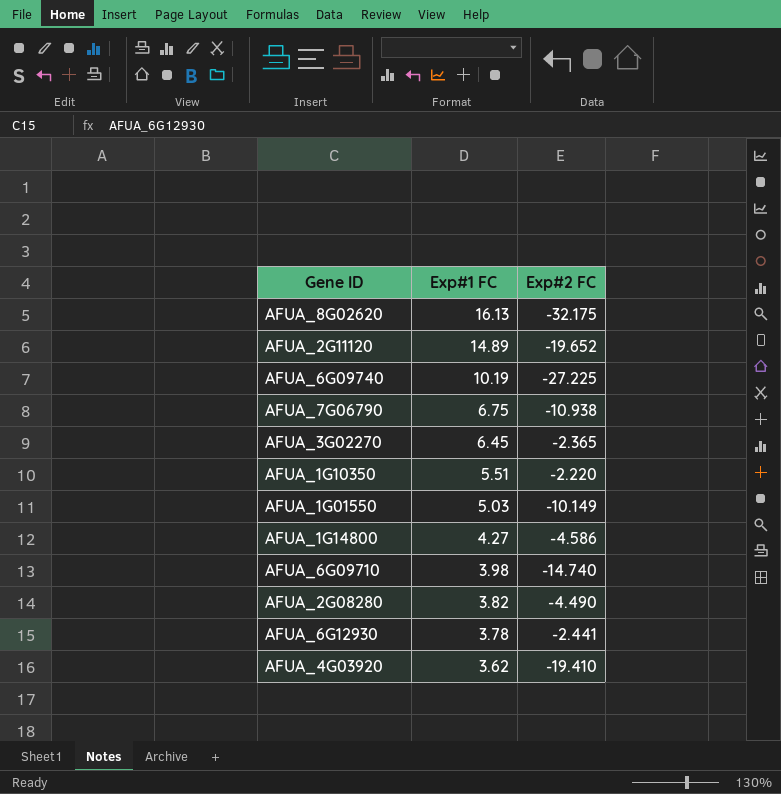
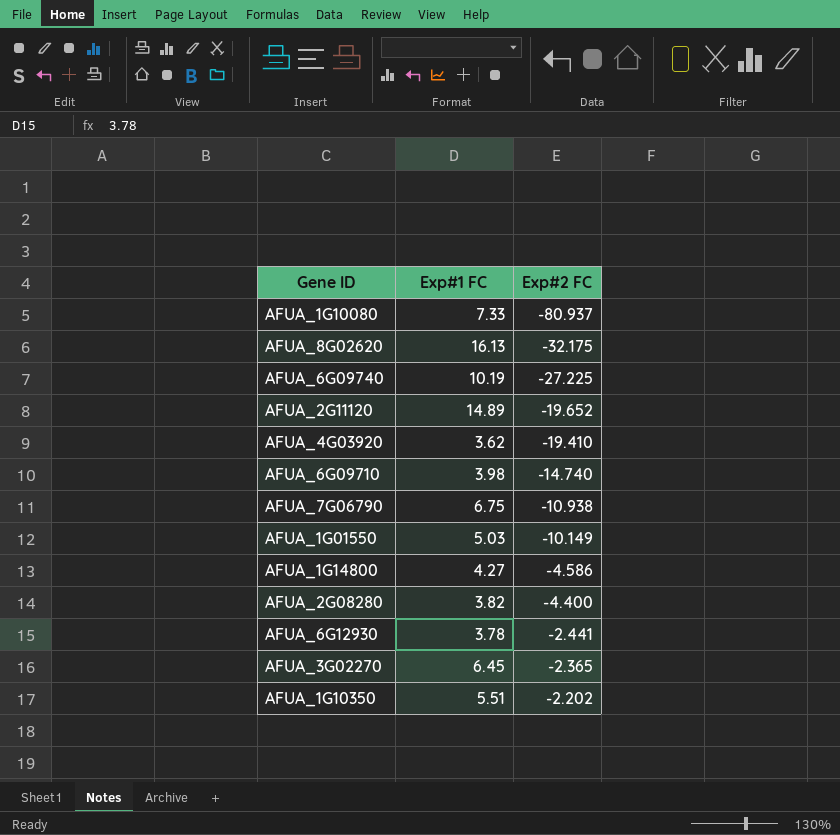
row order: Exp#1 FC descending -> Exp#2 FC ascending
row AFUA_1G10080: none -> 7.33 | -80.937
AFUA_2G08280 | Exp#2 FC: -4.490 -> -4.400
AFUA_1G10350 | Exp#2 FC: -2.220 -> -2.202

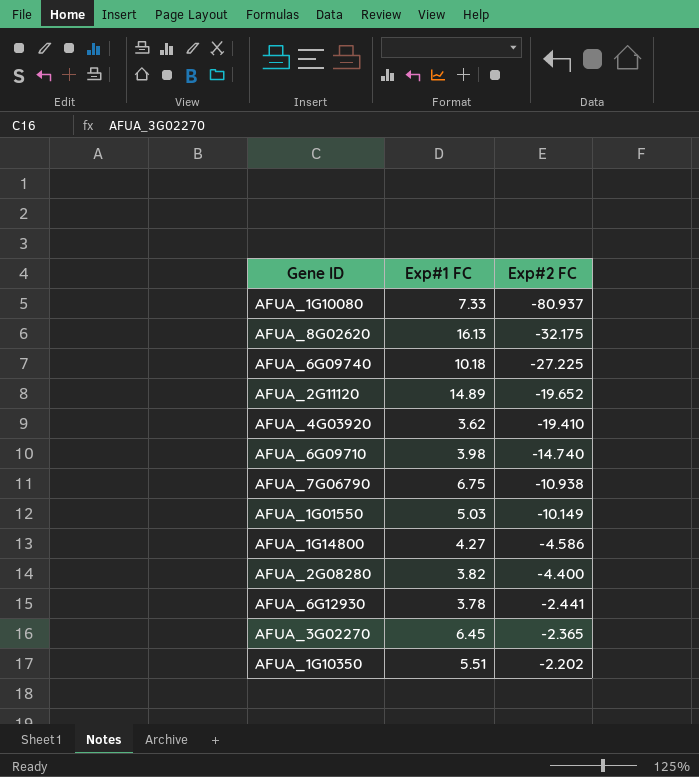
AFUA_6G09740 | Exp#1 FC: 10.19 -> 10.18

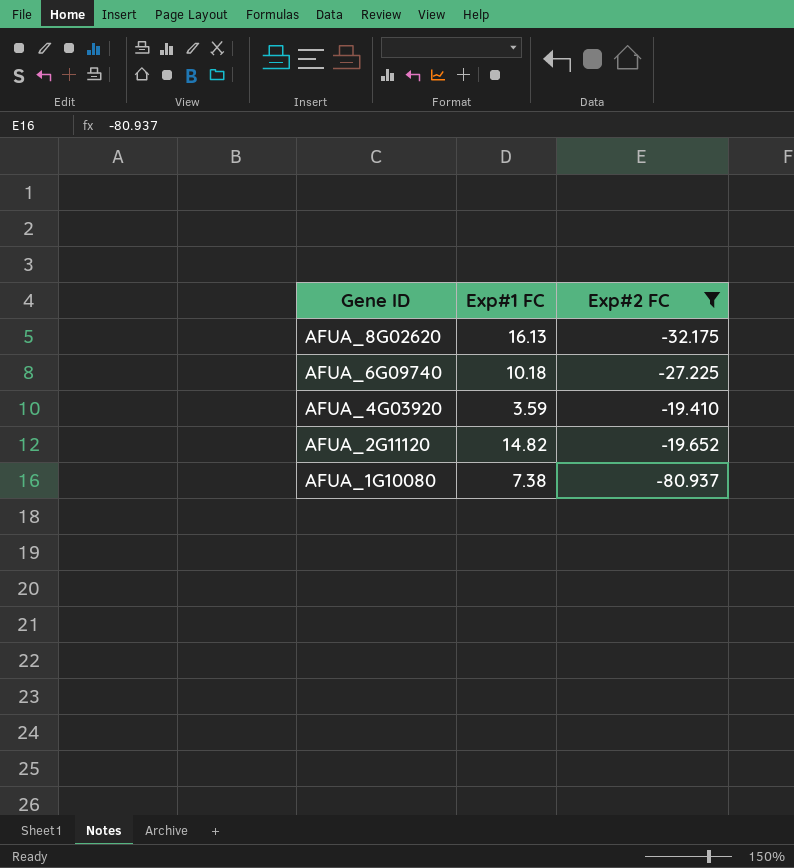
filter: none -> Exp#2 FC <= -19.410
row order: Exp#2 FC ascending -> Gene ID descending
AFUA_4G03920 | Exp#1 FC: 3.62 -> 3.59
AFUA_2G11120 | Exp#1 FC: 14.89 -> 14.82
AFUA_1G10080 | Exp#1 FC: 7.33 -> 7.38

